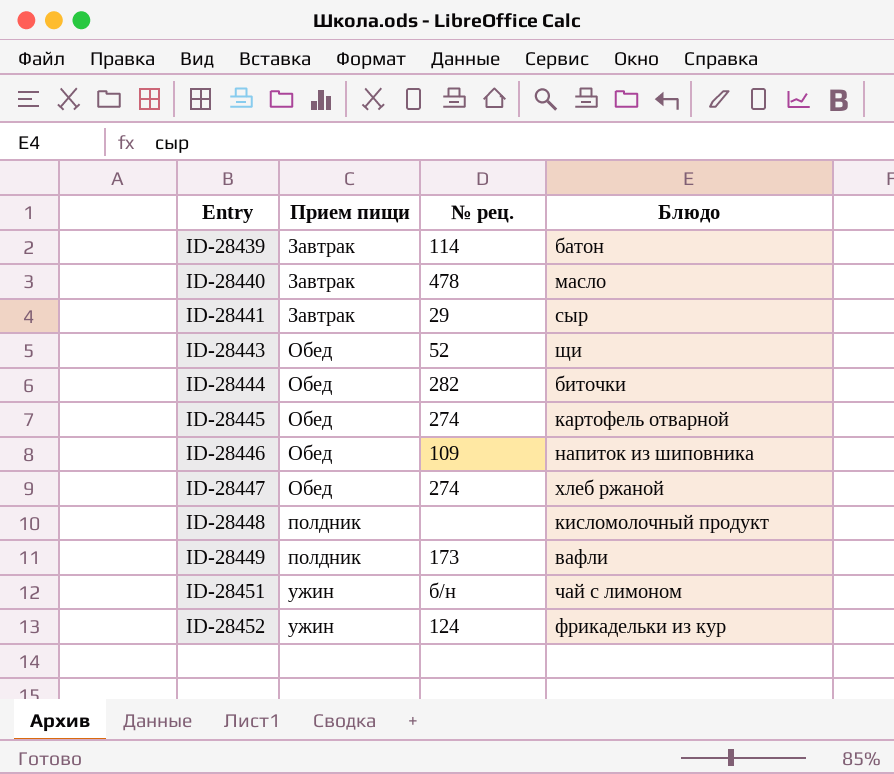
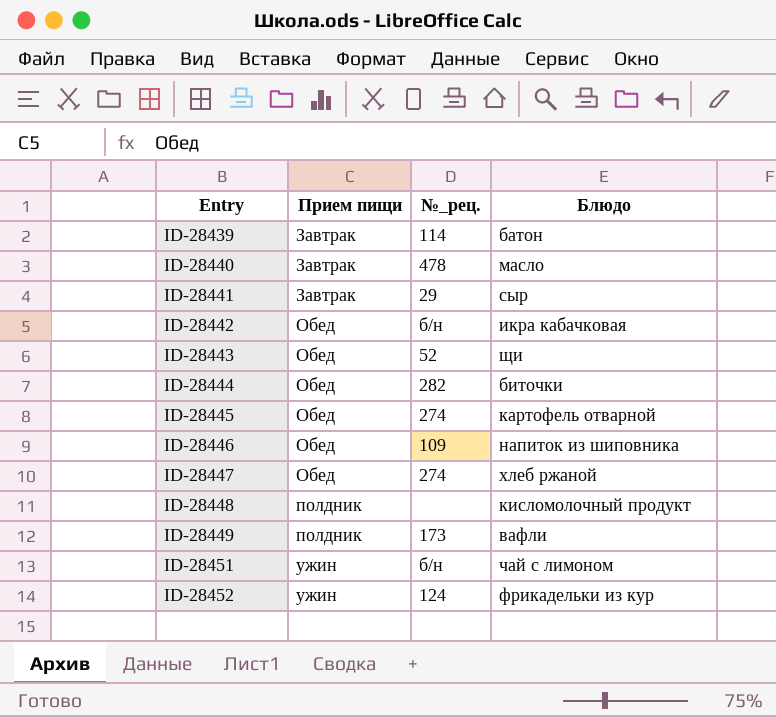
column name: № рец. -> №_рец.
row ID-28442: none -> Обед | б/н | икра кабачковая

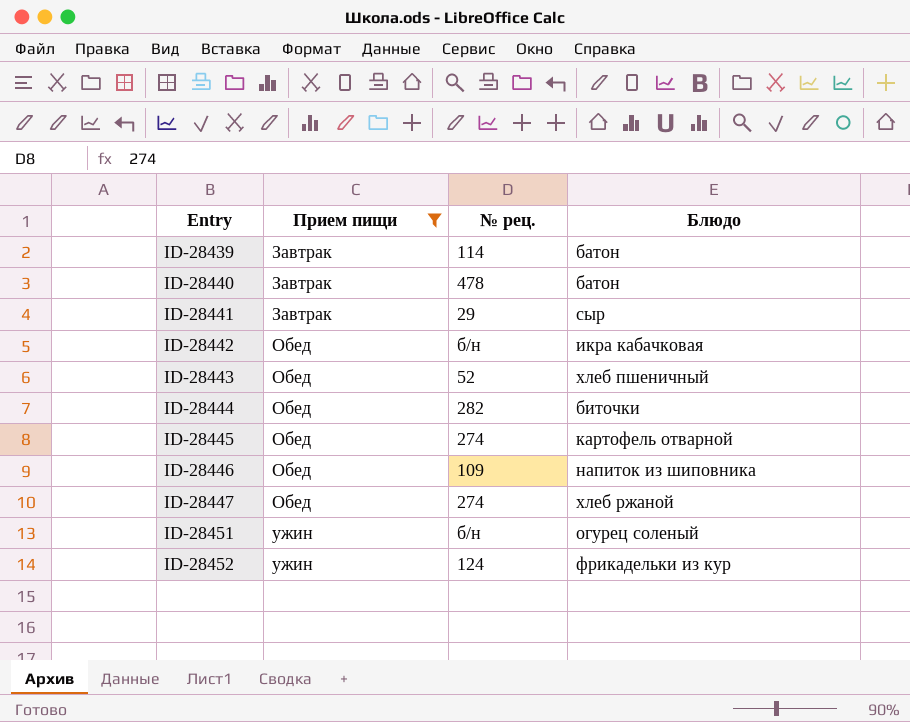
filter: none -> Прием пищи != полдник
column name: №_рец. -> № рец.
ID-28440 | Блюдо: масло -> батон
ID-28443 | Блюдо: щи -> хлеб пшеничный
ID-28451 | Блюдо: чай с лимоном -> огурец соленый

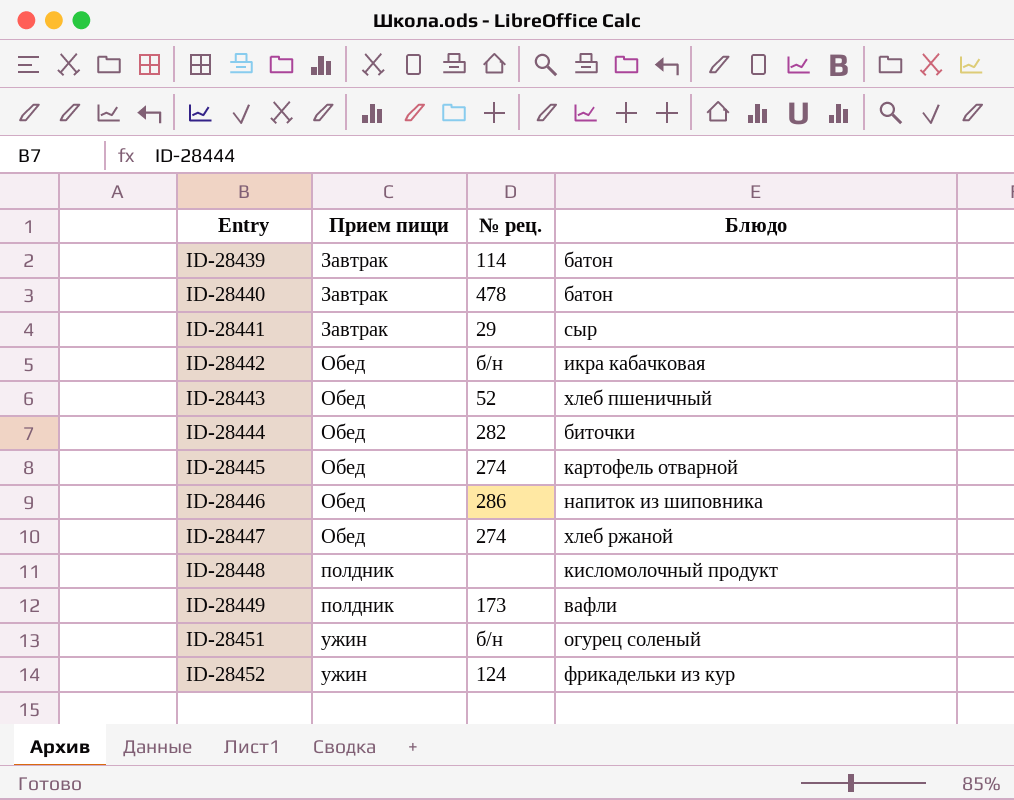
filter: Прием пищи != полдник -> none
ID-28446 | № рец.: 109 -> 286

